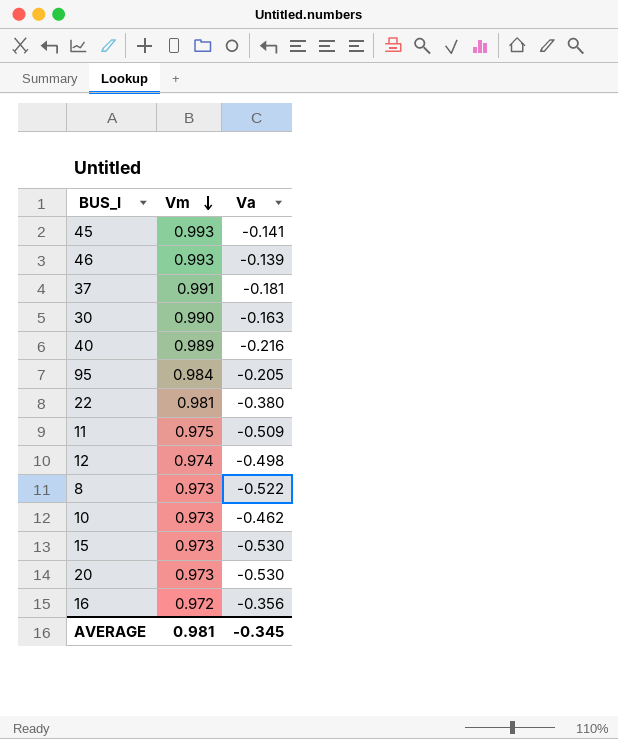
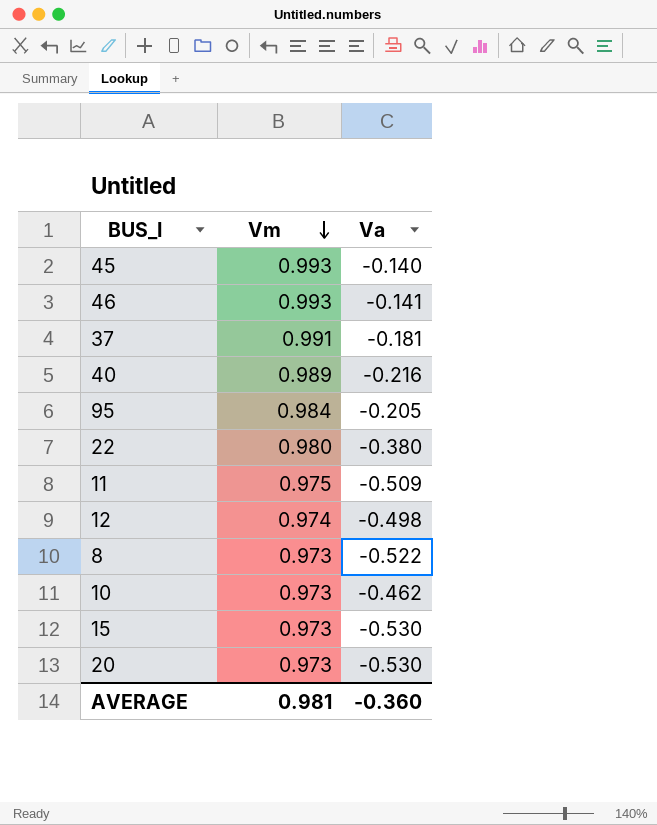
row 30: 0.990 | -0.163 -> none
row 16: 0.972 | -0.356 -> none
45 | Va: -0.141 -> -0.140
46 | Va: -0.139 -> -0.141
22 | Vm: 0.981 -> 0.980
AVERAGE | Va: -0.345 -> -0.360

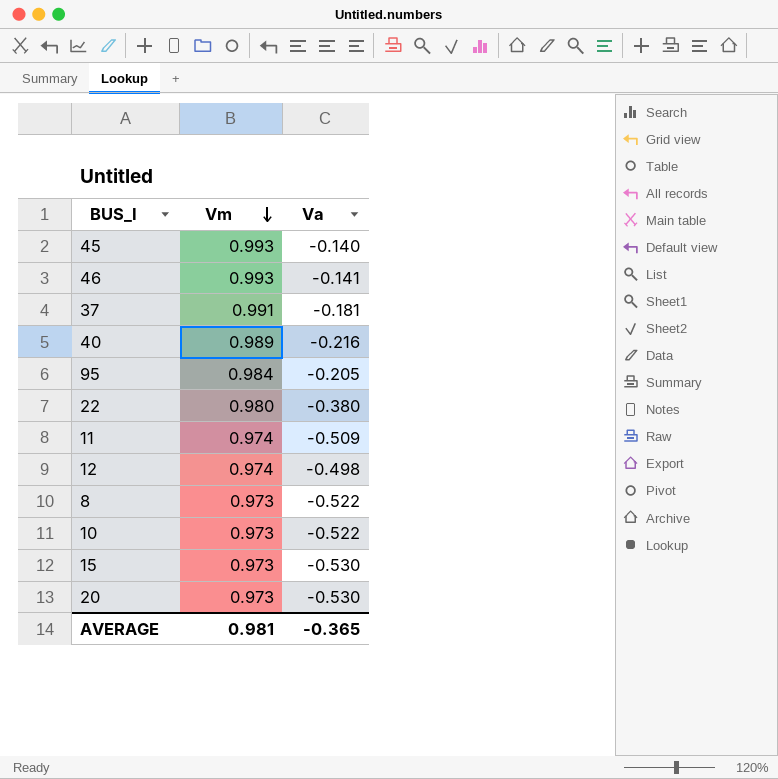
11 | Vm: 0.975 -> 0.974
10 | Va: -0.462 -> -0.522
AVERAGE | Va: -0.360 -> -0.365

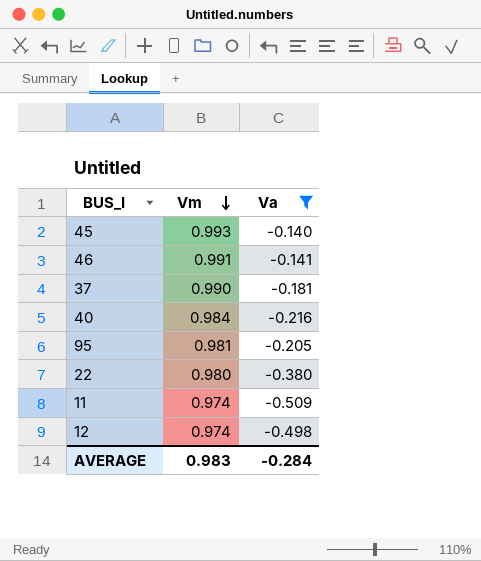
filter: none -> Va >= -0.509
46 | Vm: 0.993 -> 0.991
37 | Vm: 0.991 -> 0.990
40 | Vm: 0.989 -> 0.984
95 | Vm: 0.984 -> 0.981
AVERAGE | Vm: 0.981 -> 0.983
AVERAGE | Va: -0.365 -> -0.284

